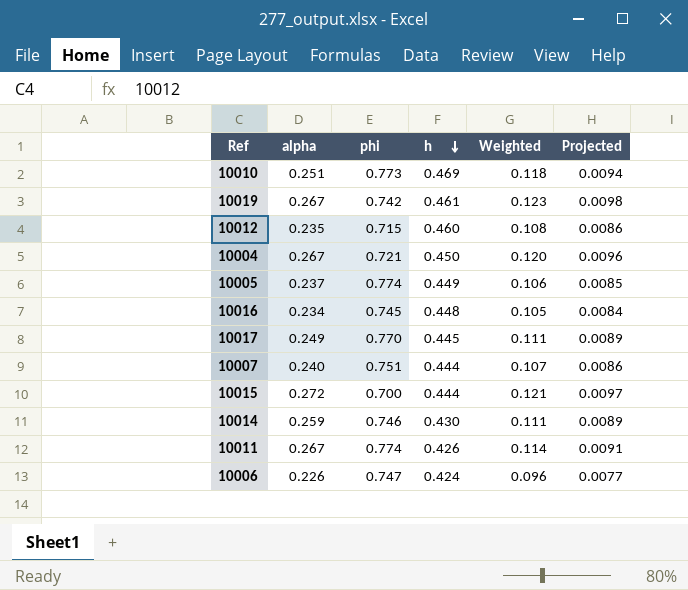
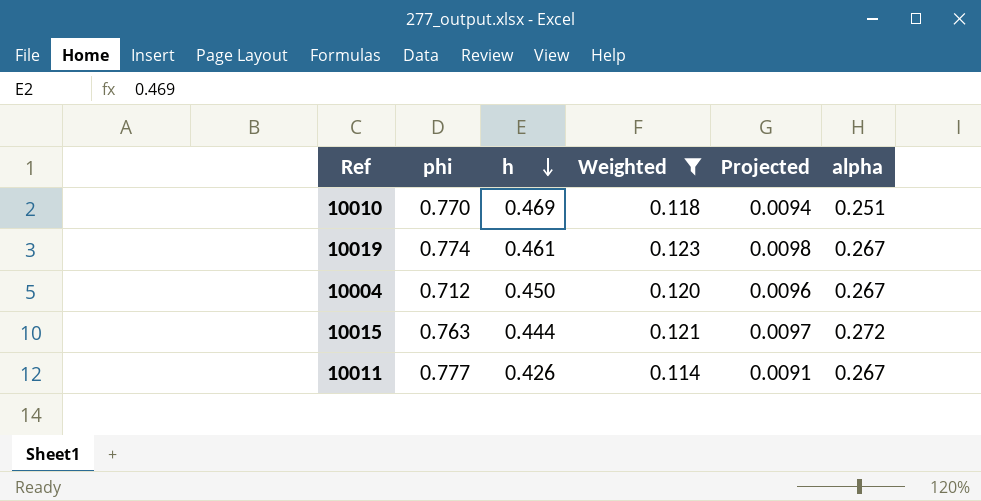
filter: none -> Weighted >= 0.114
column alpha | position: 2 -> 6
10010 | phi: 0.773 -> 0.770
10019 | phi: 0.742 -> 0.774
10004 | phi: 0.721 -> 0.712
10015 | phi: 0.700 -> 0.763
10011 | phi: 0.774 -> 0.777

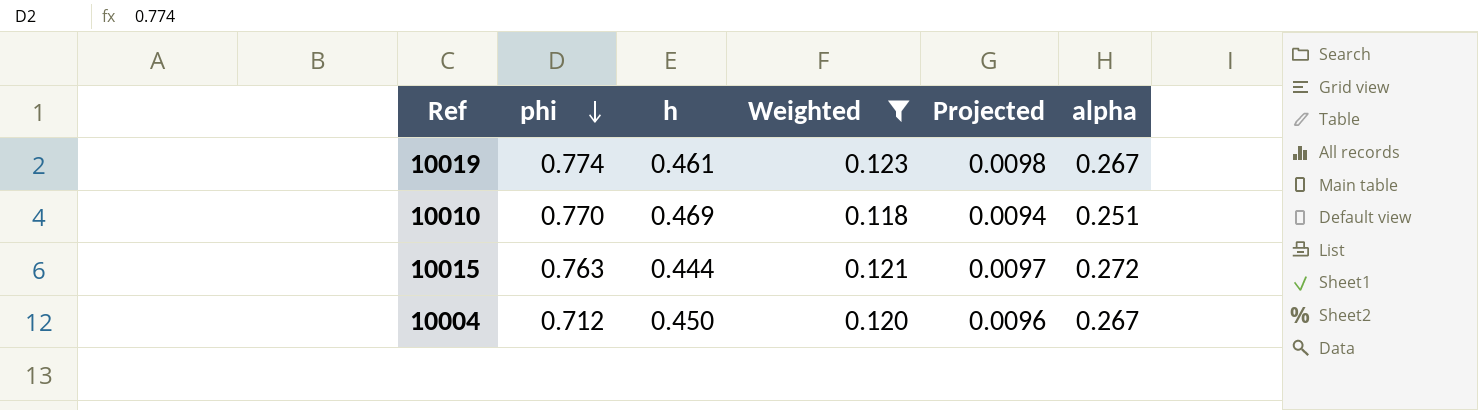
row order: h descending -> phi descending
row 10011: 0.777 | 0.426 | 0.114 | 0.0091 | 0.267 -> none

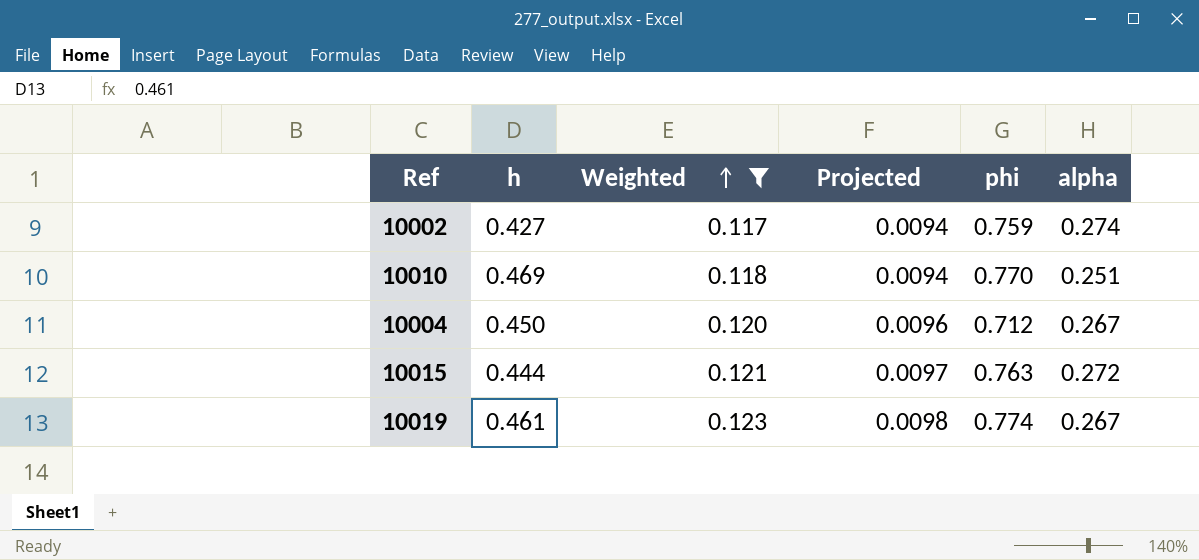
row order: phi descending -> Weighted ascending
column phi | position: 2 -> 5
row 10002: none -> 0.427 | 0.117 | 0.0094 | 0.759 | 0.274

